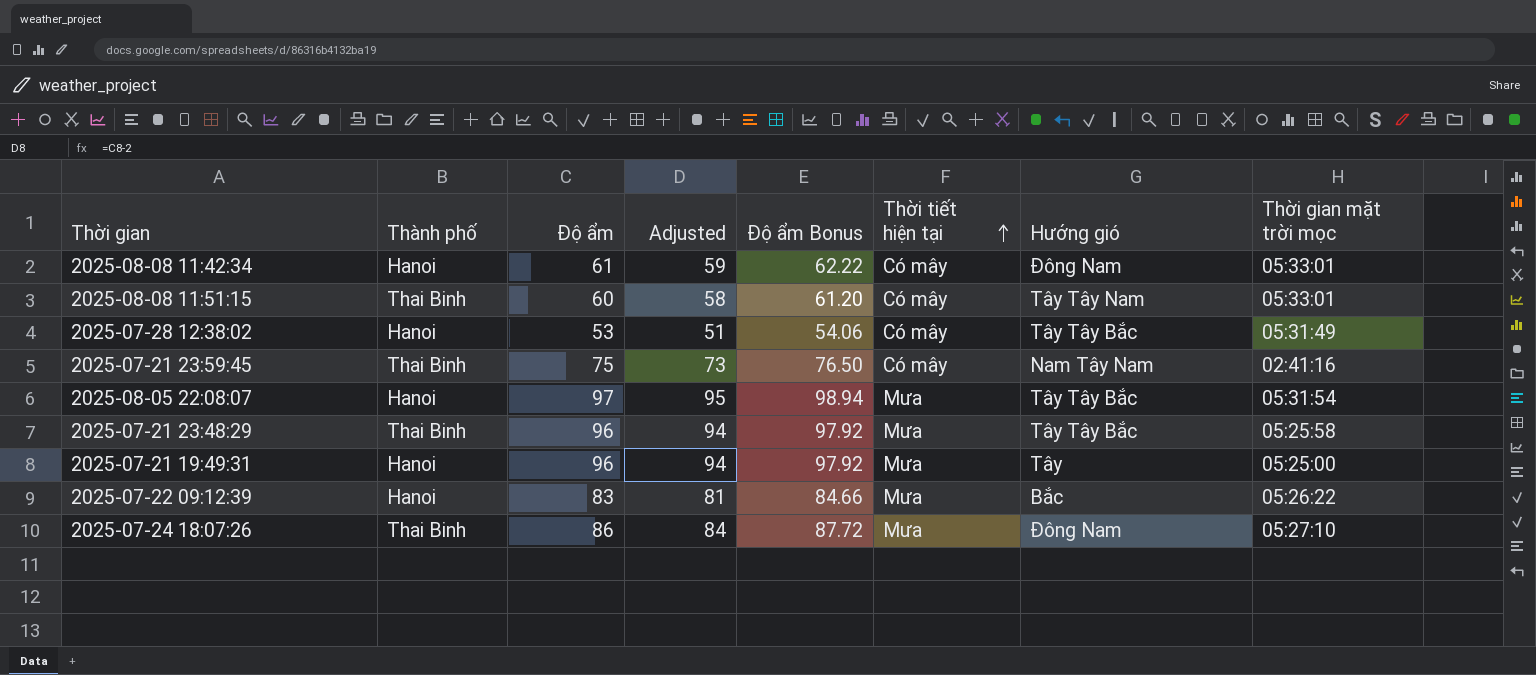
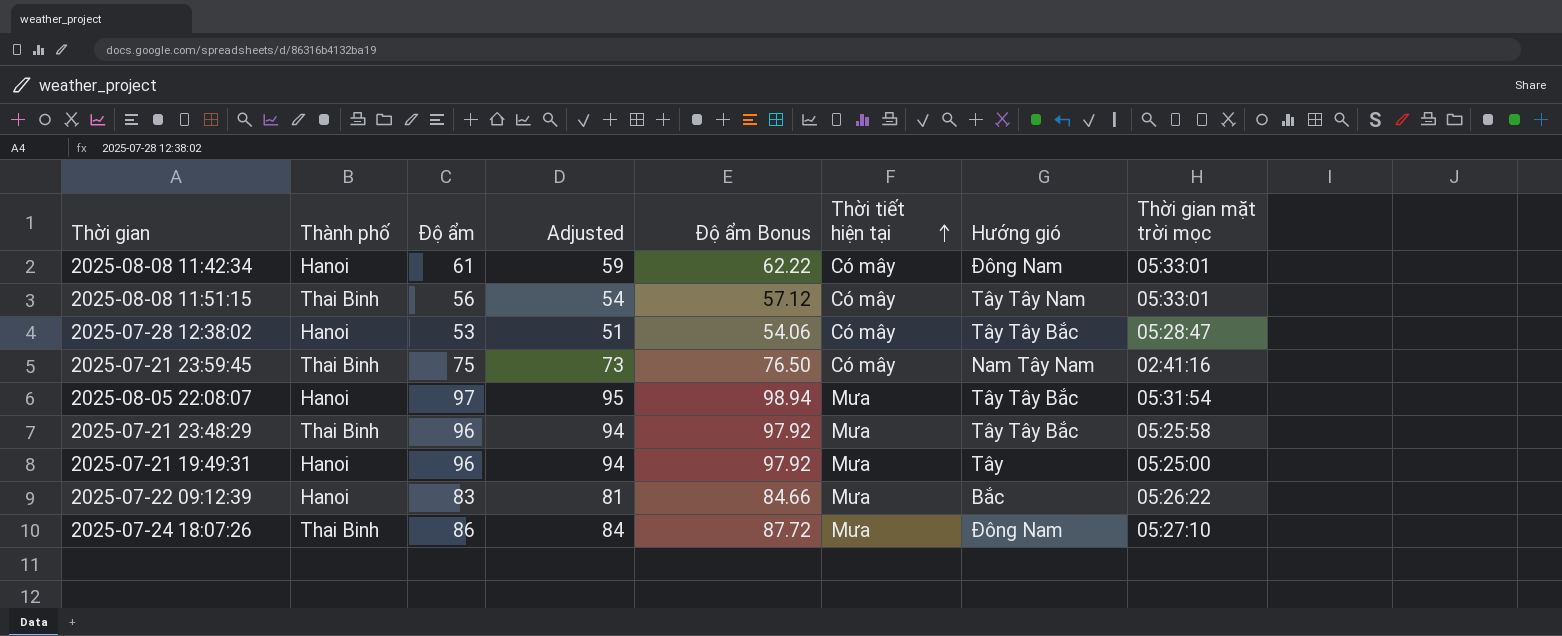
2025-08-08 11:51:15 | Độ ẩm: 60 -> 56
2025-08-08 11:51:15 | Adjusted: 58 -> 54
2025-08-08 11:51:15 | Độ ẩm Bonus: 61.20 -> 57.12
2025-07-28 12:38:02 | Thời gian mặt trời mọc: 05:31:49 -> 05:28:47

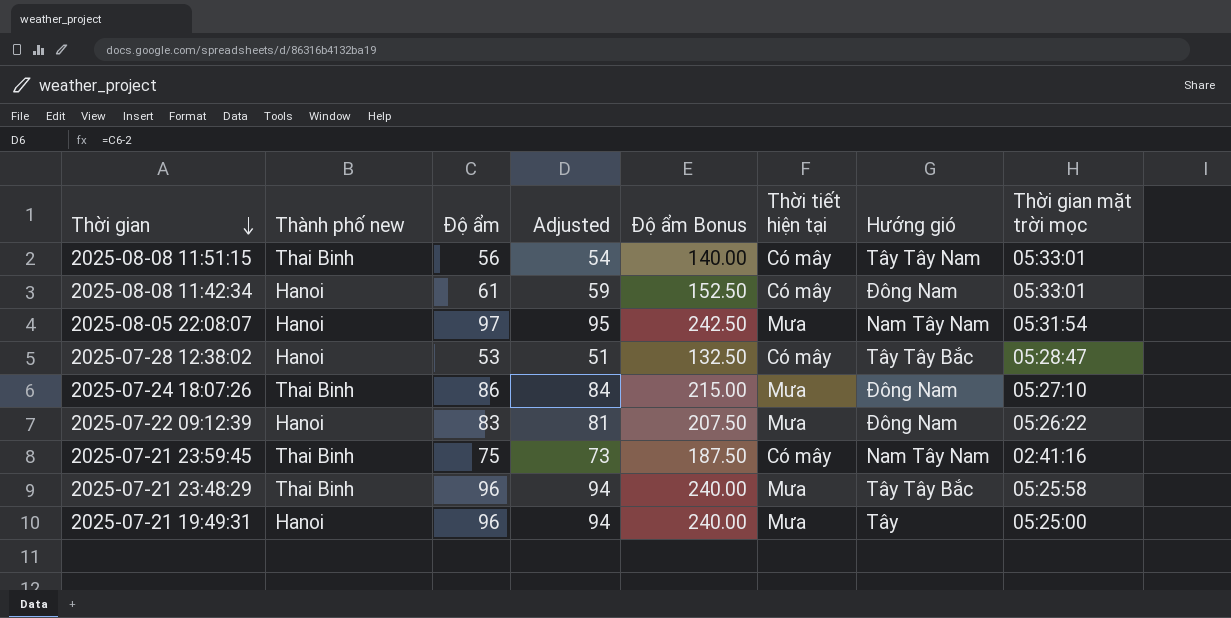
row order: Thời tiết hiện tại ascending -> Thời gian descending
column name: Thành phố -> Thành phố new
column Độ ẩm Bonus | formula: [Độ ẩm] * 1.02 -> [Độ ẩm] * 2.5
2025-08-05 22:08:07 | Hướng gió: Tây Tây Bắc -> Nam Tây Nam
2025-07-22 09:12:39 | Hướng gió: Bắc -> Đông Nam

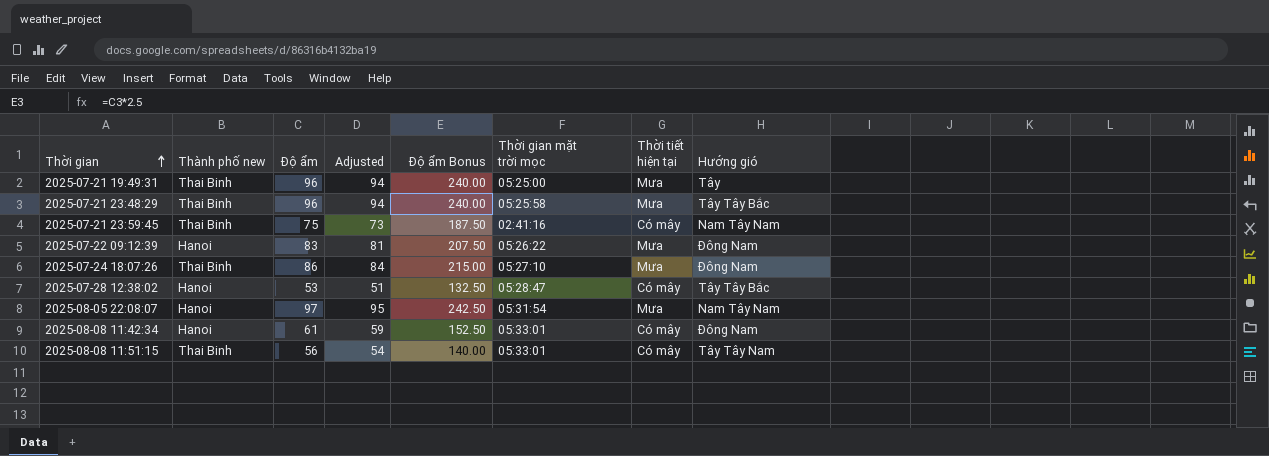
row order: Thời gian descending -> Thời gian ascending
column Thời gian mặt trời mọc | position: 8 -> 6
2025-07-21 19:49:31 | Thành phố new: Hanoi -> Thai Binh

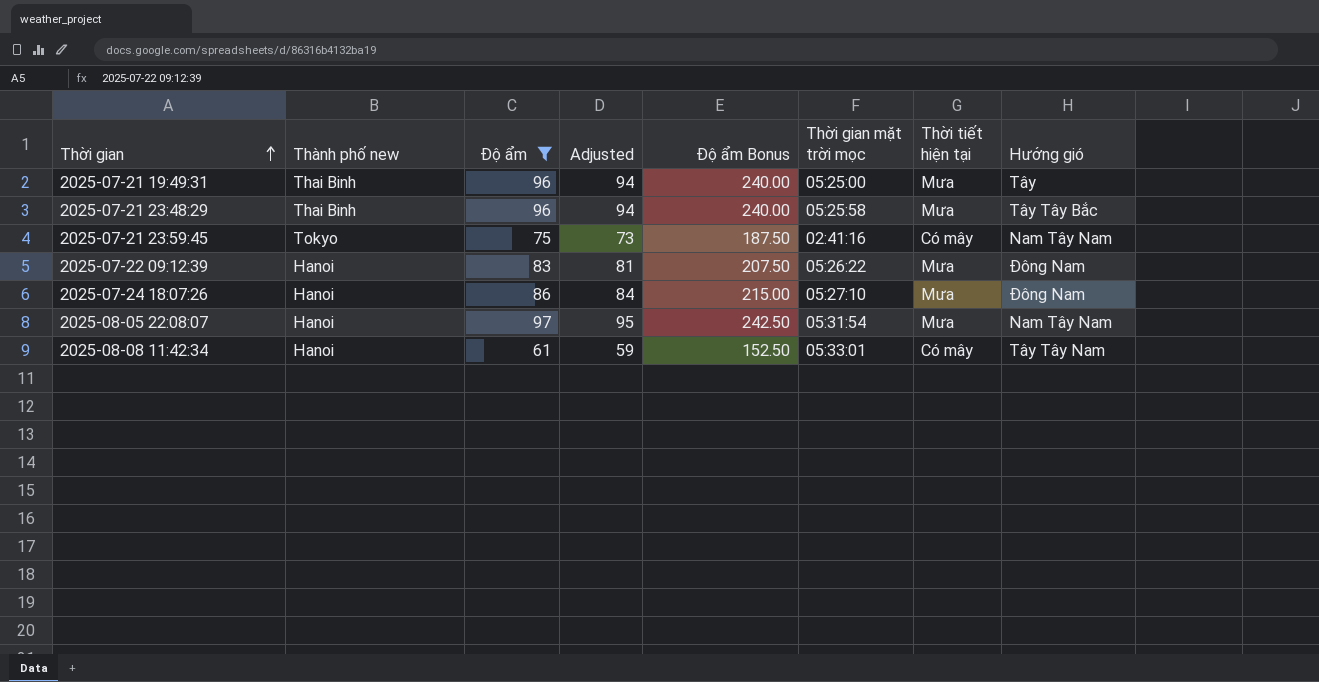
filter: none -> Độ ẩm >= 61
2025-07-21 23:59:45 | Thành phố new: Thai Binh -> Tokyo
2025-07-24 18:07:26 | Thành phố new: Thai Binh -> Hanoi
2025-08-08 11:42:34 | Hướng gió: Đông Nam -> Tây Tây Nam

